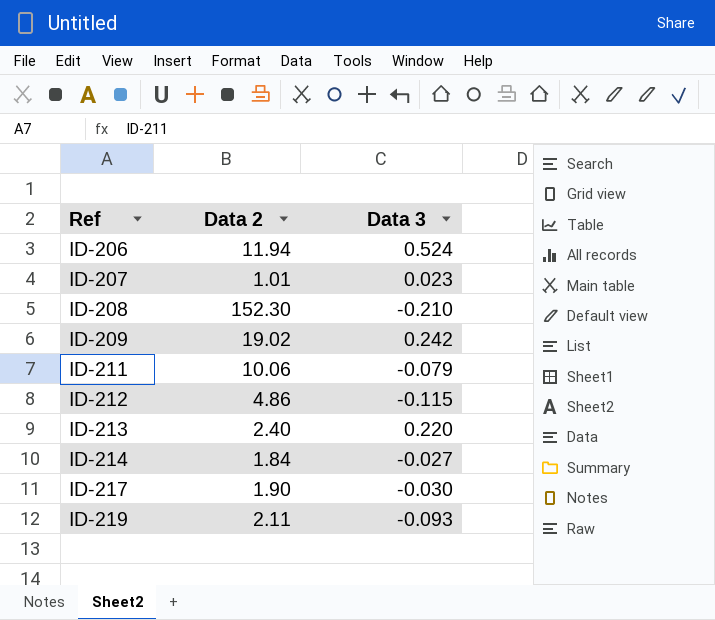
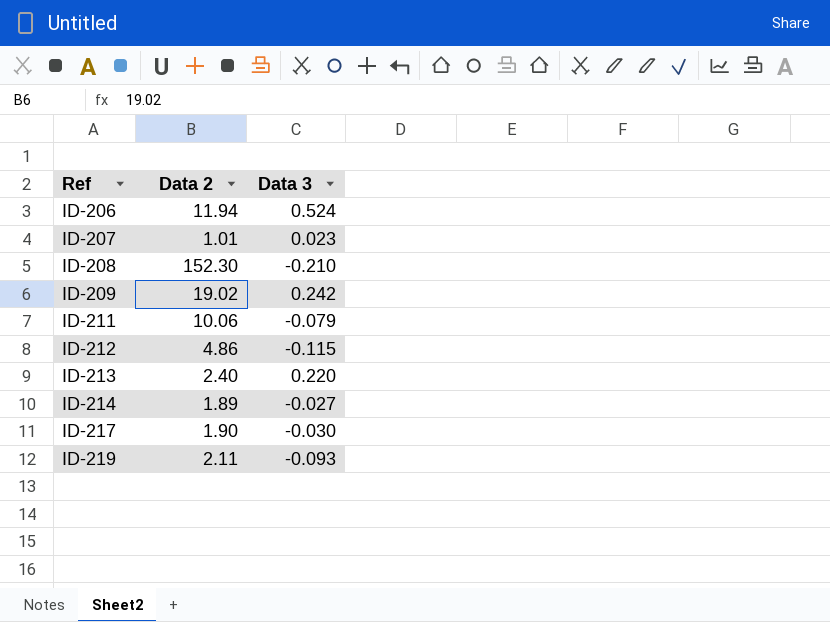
ID-214 | Data 2: 1.84 -> 1.89

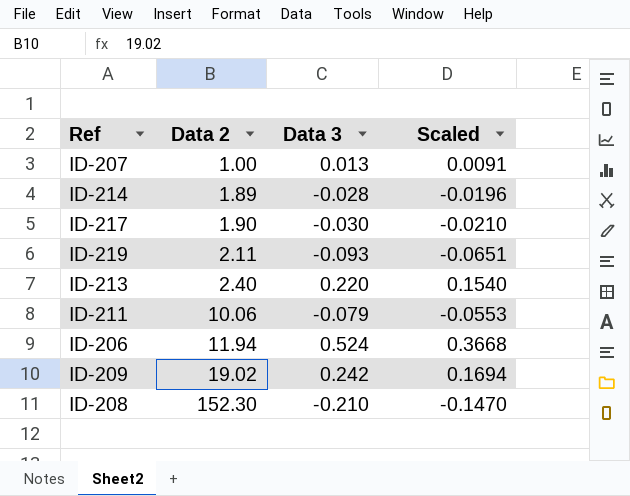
row order: Ref ascending -> Data 2 ascending
column Scaled | formula: none -> [Data 3] * 0.7
row ID-212: 4.86 | -0.115 -> none
ID-207 | Data 2: 1.01 -> 1.00
ID-207 | Data 3: 0.023 -> 0.013
ID-214 | Data 3: -0.027 -> -0.028

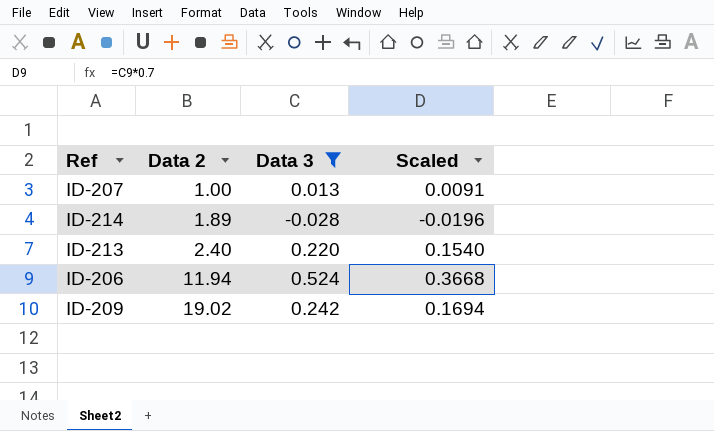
filter: none -> Data 3 >= -0.028

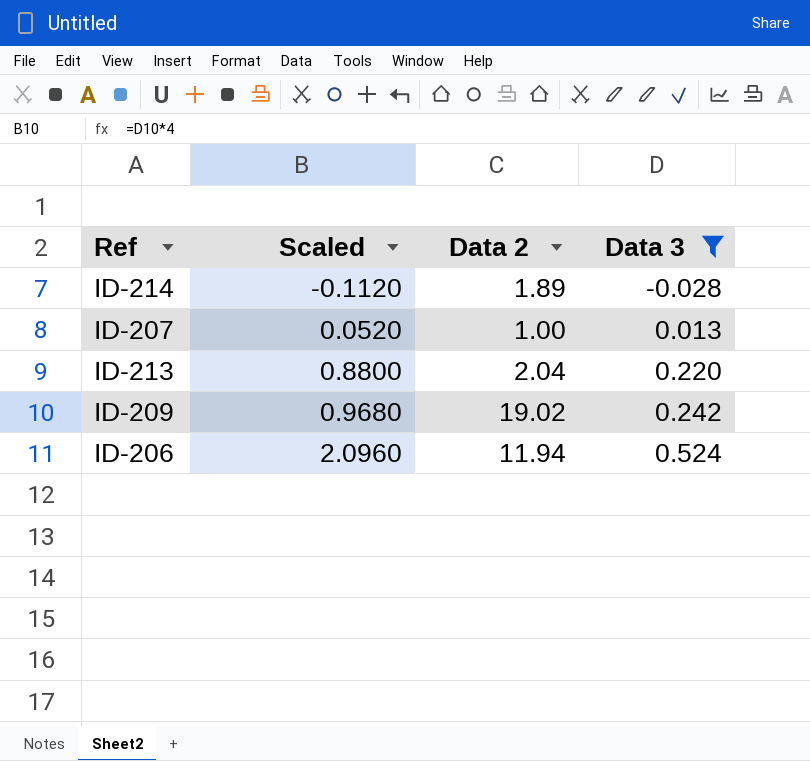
row order: Data 2 ascending -> Scaled ascending
column Scaled | formula: [Data 3] * 0.7 -> [Data 3] * 4
column Scaled | position: 4 -> 2
ID-213 | Data 2: 2.40 -> 2.04

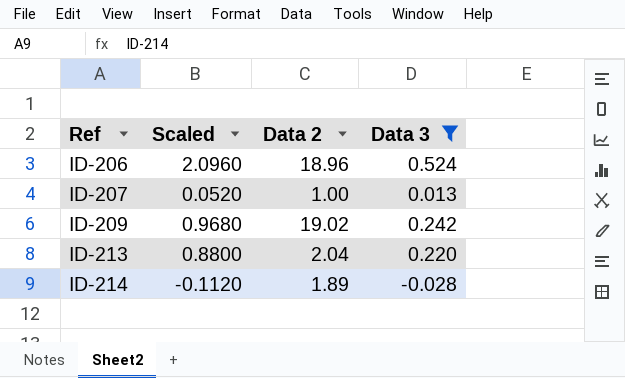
row order: Scaled ascending -> Ref ascending
ID-206 | Data 2: 11.94 -> 18.96

